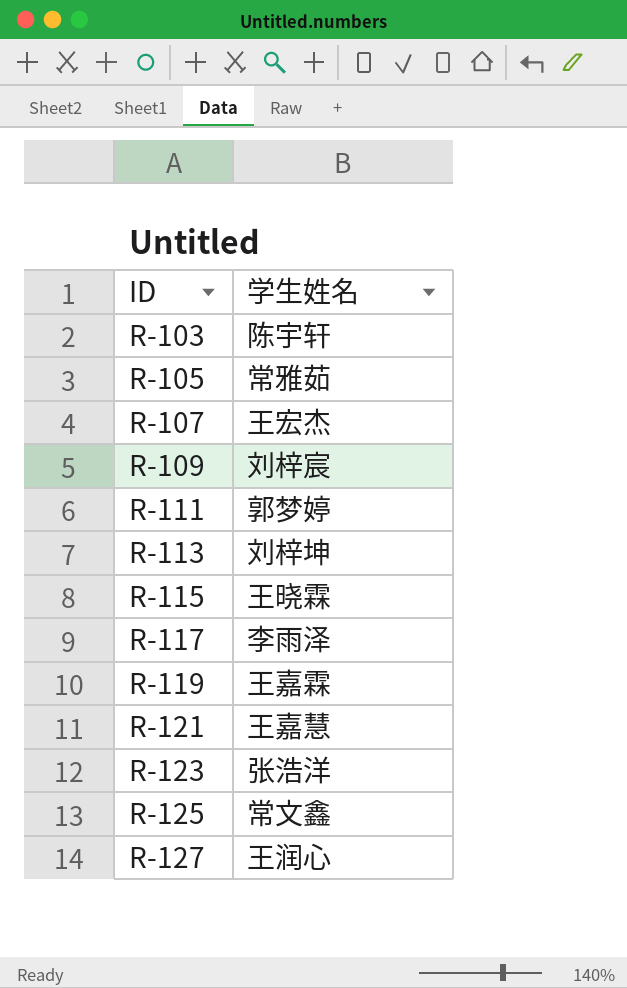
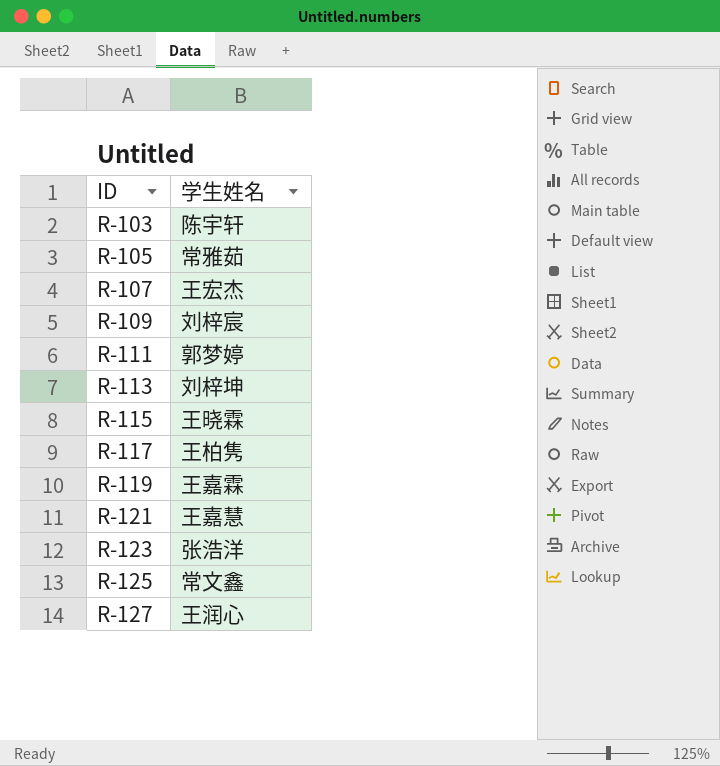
R-117 | 学生姓名: 李雨泽 -> 王柏隽

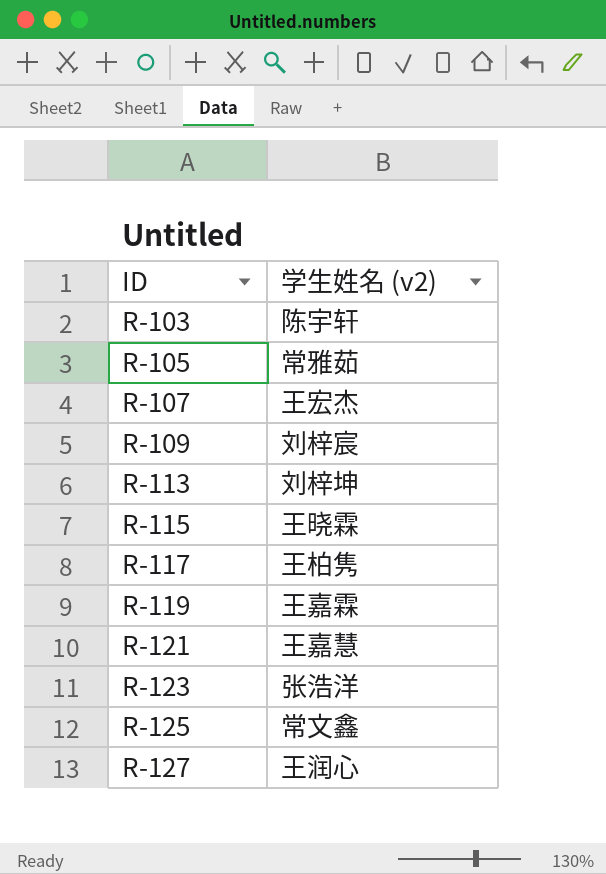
column name: 学生姓名 -> 学生姓名 (v2)
row R-111: 郭梦婷 -> none

